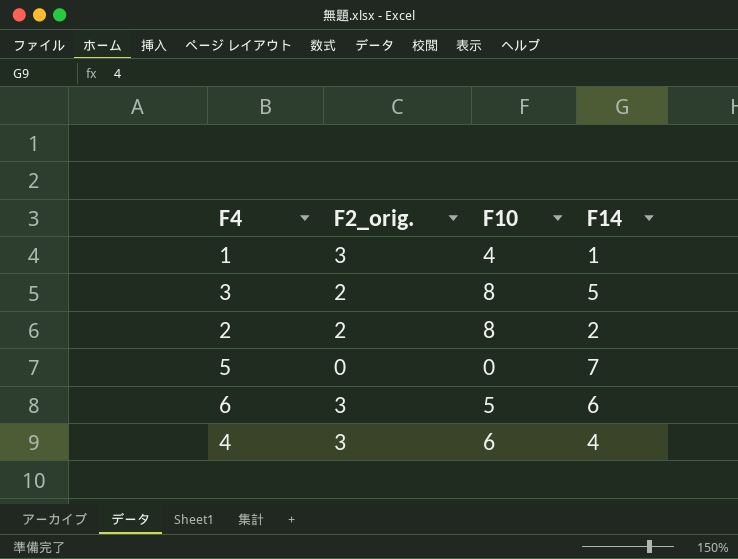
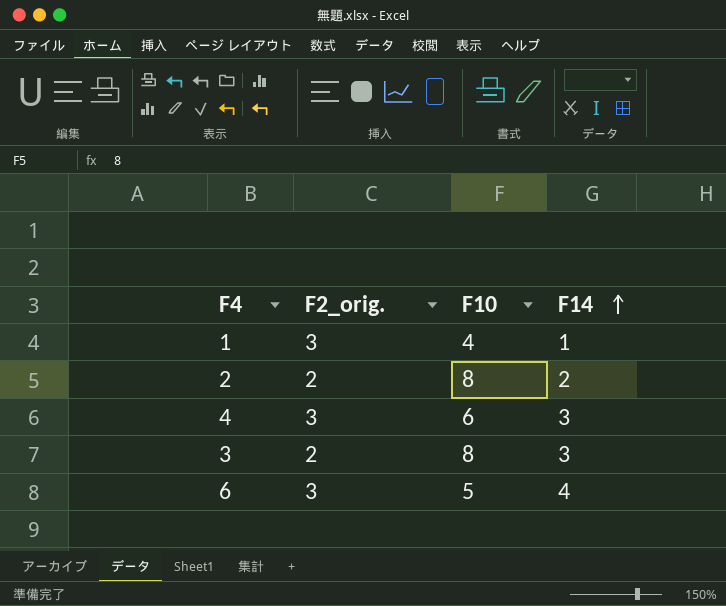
row order: none -> F14 ascending
row 5: 0 | 0 | 7 -> none
4 | F14: 4 -> 3
3 | F14: 5 -> 3
6 | F14: 6 -> 4

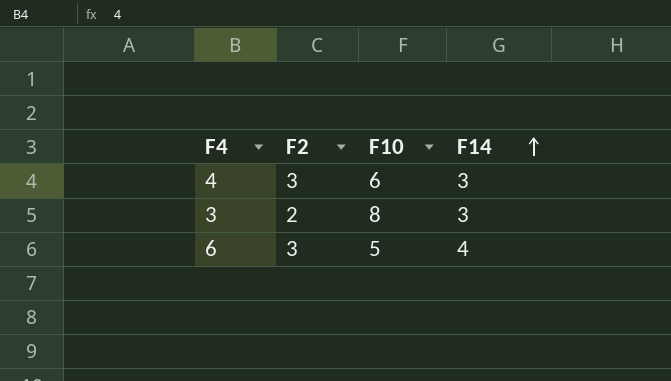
column name: F2_orig. -> F2
row 1: 3 | 4 | 1 -> none
row 2: 2 | 8 | 2 -> none

